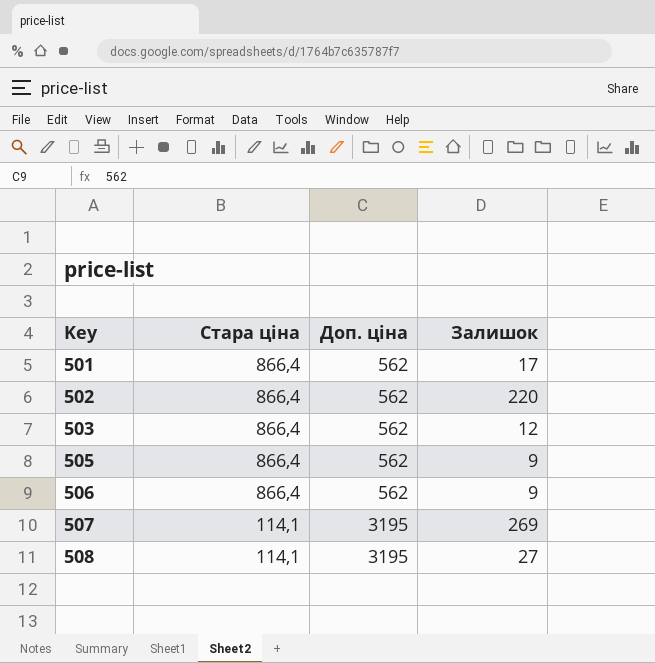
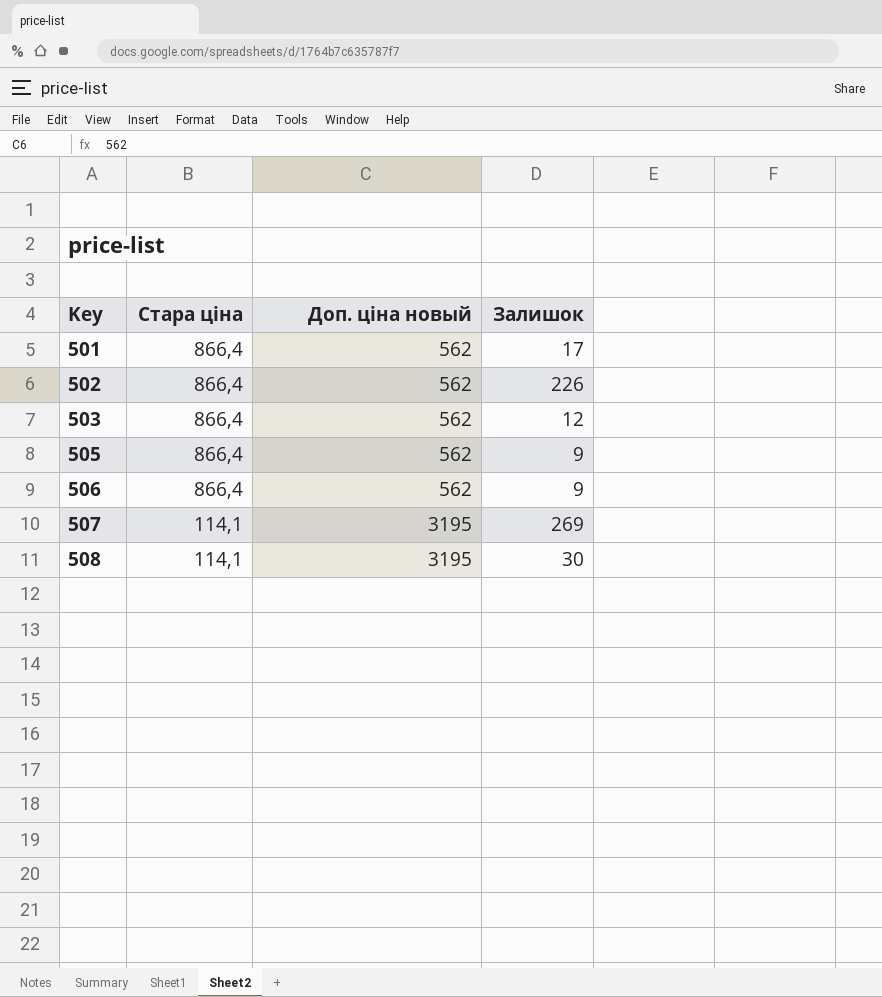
column name: Доп. ціна -> Доп. ціна новый
502 | Залишок: 220 -> 226
508 | Залишок: 27 -> 30

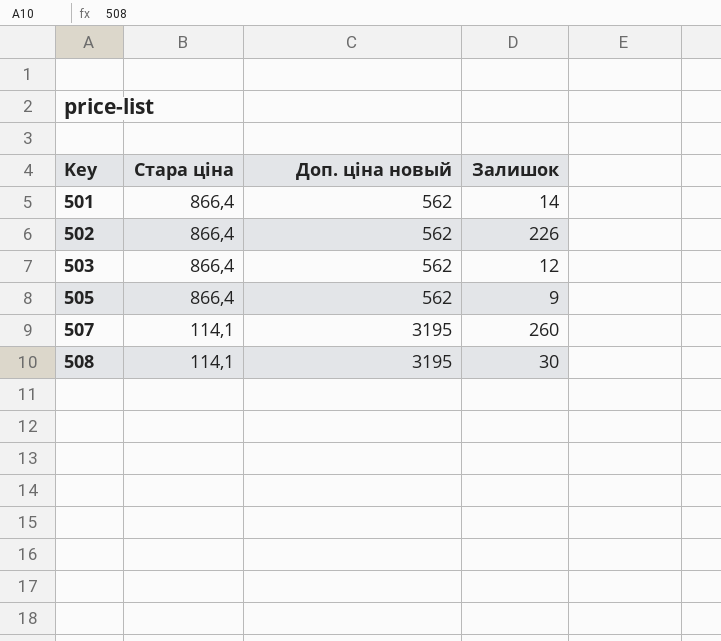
row 506: 866,4 | 562 | 9 -> none
501 | Залишок: 17 -> 14
507 | Залишок: 269 -> 260

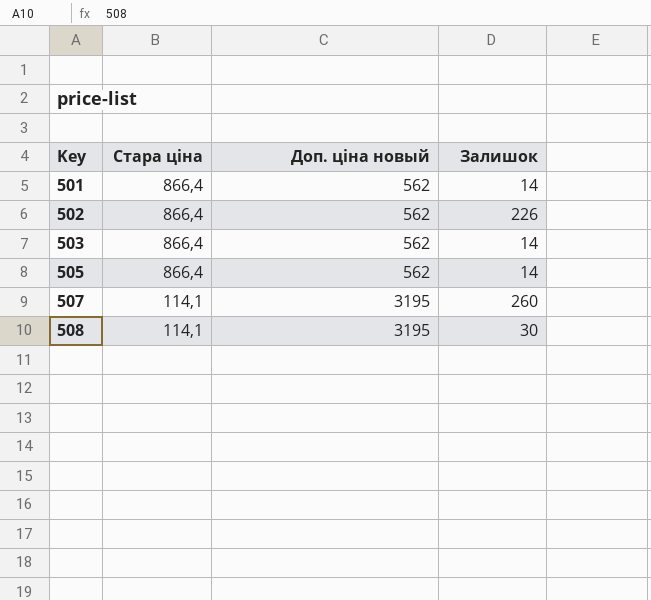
503 | Залишок: 12 -> 14
505 | Залишок: 9 -> 14

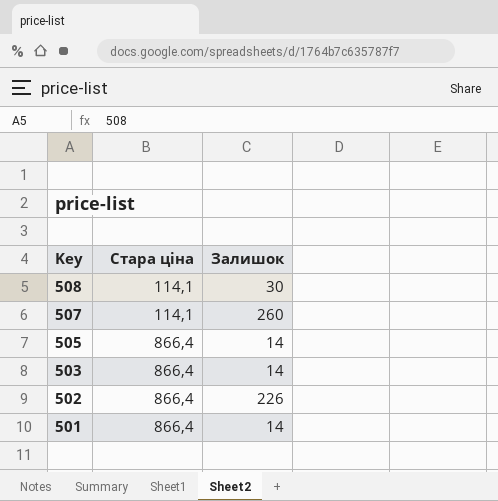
row order: Key ascending -> Key descending
column Доп. ціна новый | position: 3 -> none

